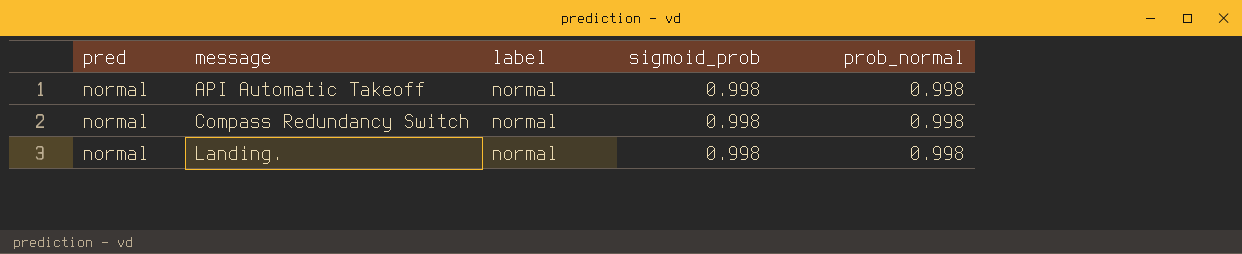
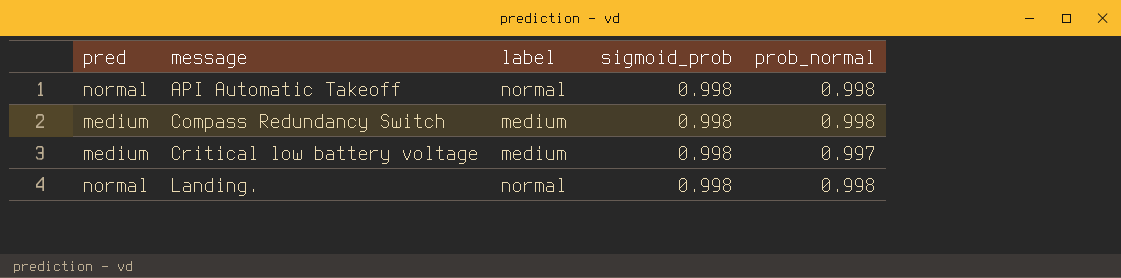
Compass Redundancy Switch | pred: normal -> medium
Compass Redundancy Switch | label: normal -> medium
row Critical low battery voltage: none -> medium | medium | 0.998 | 0.997

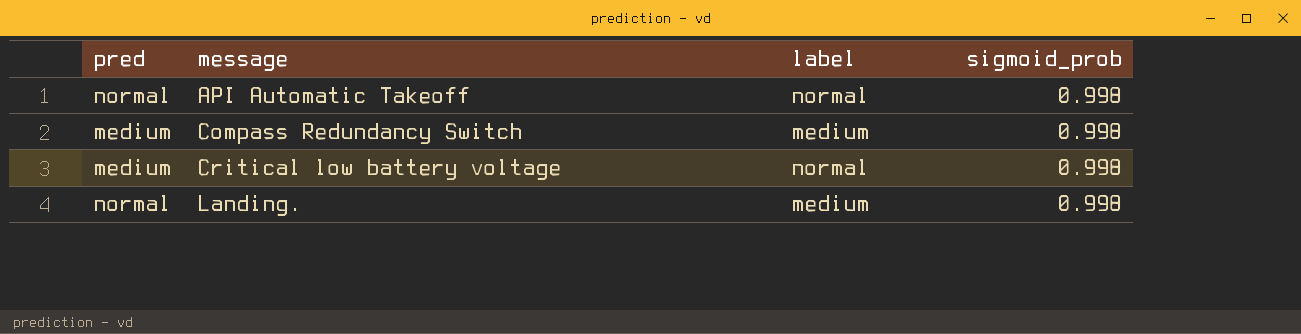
column prob_normal | position: 5 -> none
Critical low battery voltage | label: medium -> normal
Landing. | label: normal -> medium

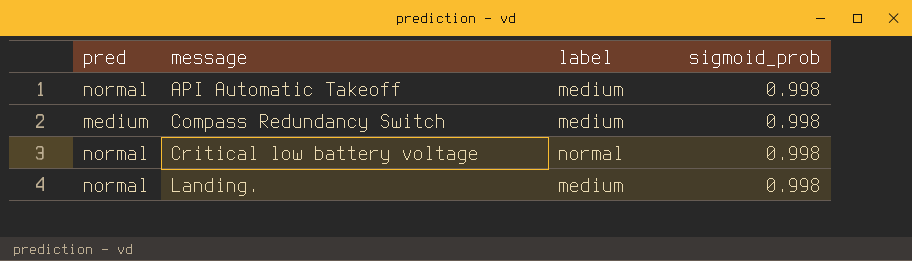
API Automatic Takeoff | label: normal -> medium
Critical low battery voltage | pred: medium -> normal

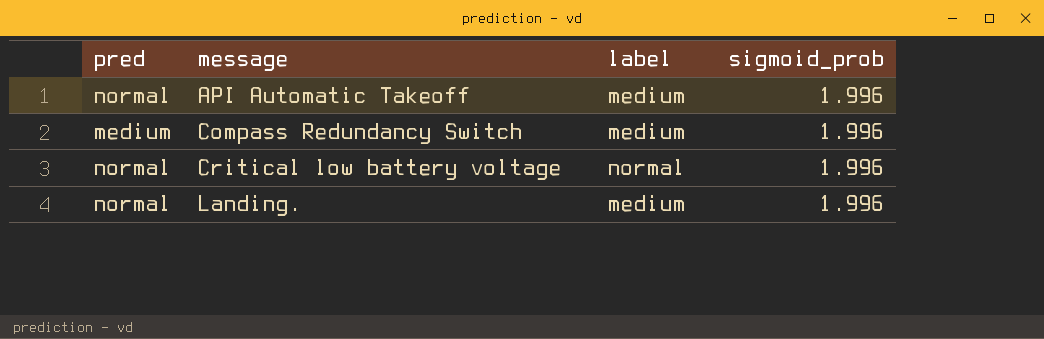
API Automatic Takeoff | sigmoid_prob: 0.998 -> 1.996
Compass Redundancy Switch | sigmoid_prob: 0.998 -> 1.996
Critical low battery voltage | sigmoid_prob: 0.998 -> 1.996
Landing. | sigmoid_prob: 0.998 -> 1.996

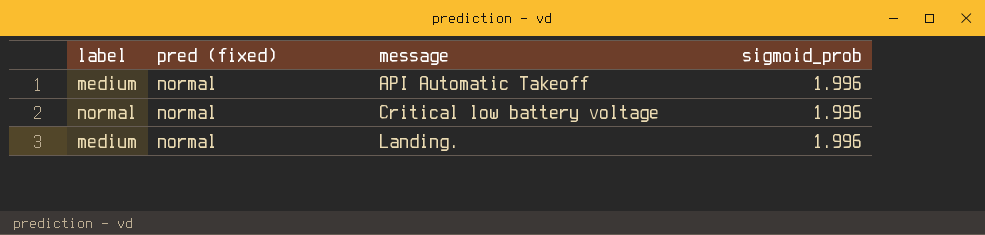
column label | position: 3 -> 1
column name: pred -> pred (fixed)
row Compass Redundancy Switch: medium | medium | 1.996 -> none

